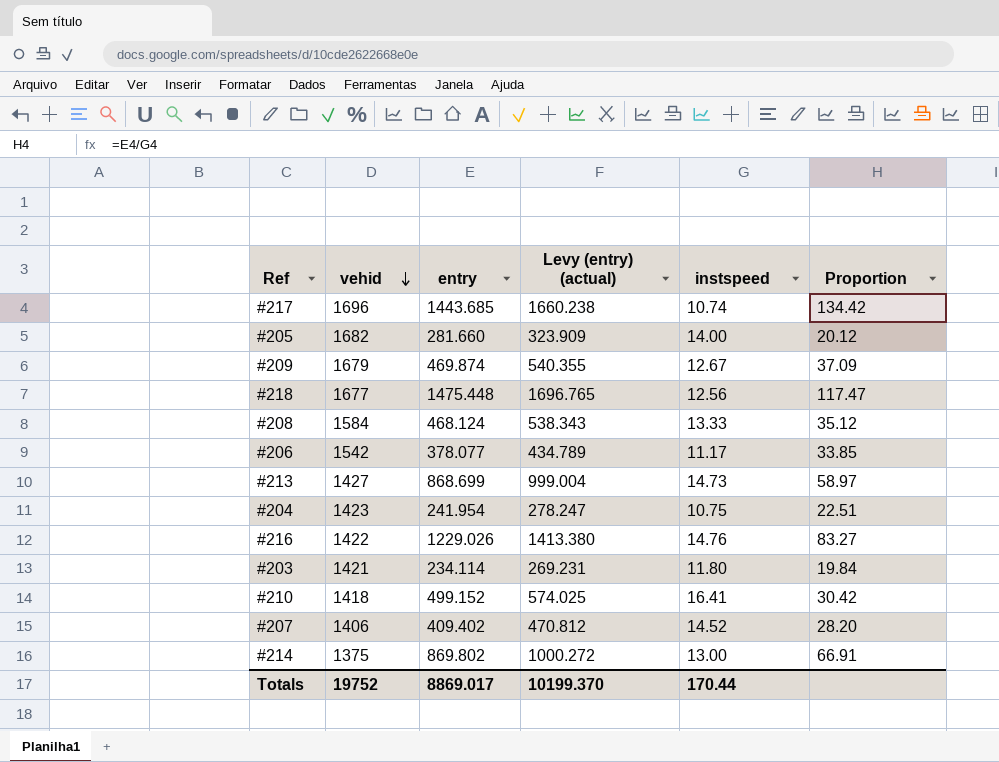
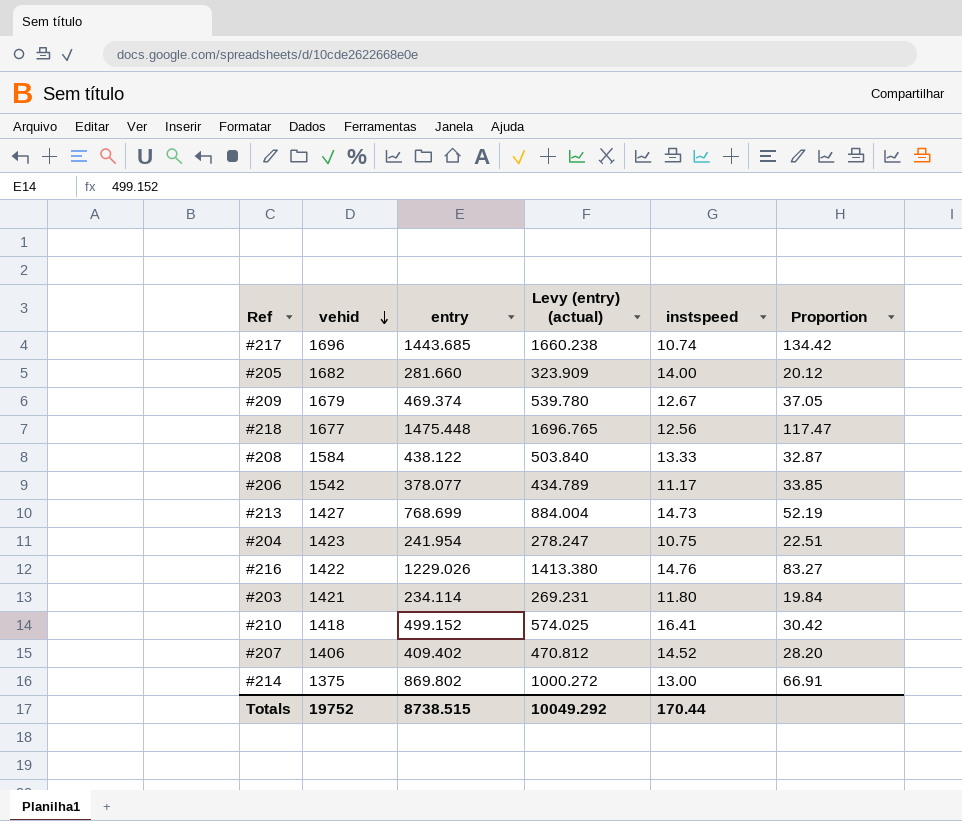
#209 | entry: 469.874 -> 469.374
#209 | Levy (entry) (actual): 540.355 -> 539.780
#209 | Proportion: 37.09 -> 37.05
#208 | entry: 468.124 -> 438.122
#208 | Levy (entry) (actual): 538.343 -> 503.840
#208 | Proportion: 35.12 -> 32.87
#213 | entry: 868.699 -> 768.699
#213 | Levy (entry) (actual): 999.004 -> 884.004
#213 | Proportion: 58.97 -> 52.19
Totals | entry: 8869.017 -> 8738.515
Totals | Levy (entry) (actual): 10199.370 -> 10049.292

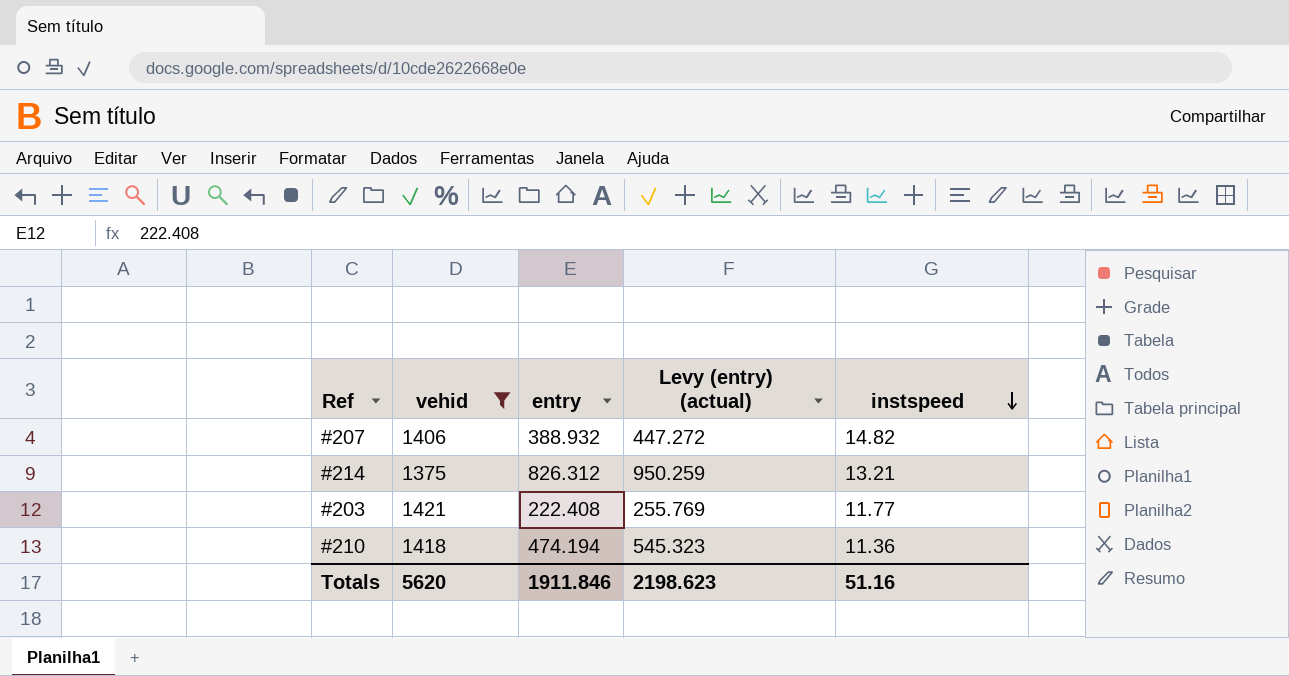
filter: none -> vehid <= 1421
row order: vehid descending -> instspeed descending
column Proportion | formula: [entry] / [instspeed] -> none
#207 | entry: 409.402 -> 388.932
#207 | Levy (entry) (actual): 470.812 -> 447.272
#207 | instspeed: 14.52 -> 14.82
#214 | entry: 869.802 -> 826.312
#214 | Levy (entry) (actual): 1000.272 -> 950.259
#214 | instspeed: 13.00 -> 13.21
#203 | entry: 234.114 -> 222.408
#203 | Levy (entry) (actual): 269.231 -> 255.769
#203 | instspeed: 11.80 -> 11.77
#210 | entry: 499.152 -> 474.194
#210 | Levy (entry) (actual): 574.025 -> 545.323
#210 | instspeed: 16.41 -> 11.36
Totals | vehid: 19752 -> 5620
Totals | entry: 8738.515 -> 1911.846
Totals | Levy (entry) (actual): 10049.292 -> 2198.623
Totals | instspeed: 170.44 -> 51.16

